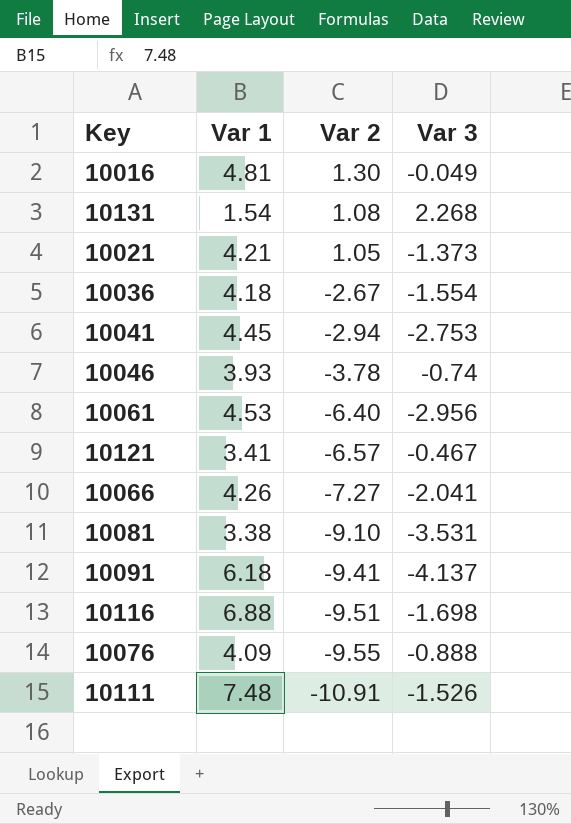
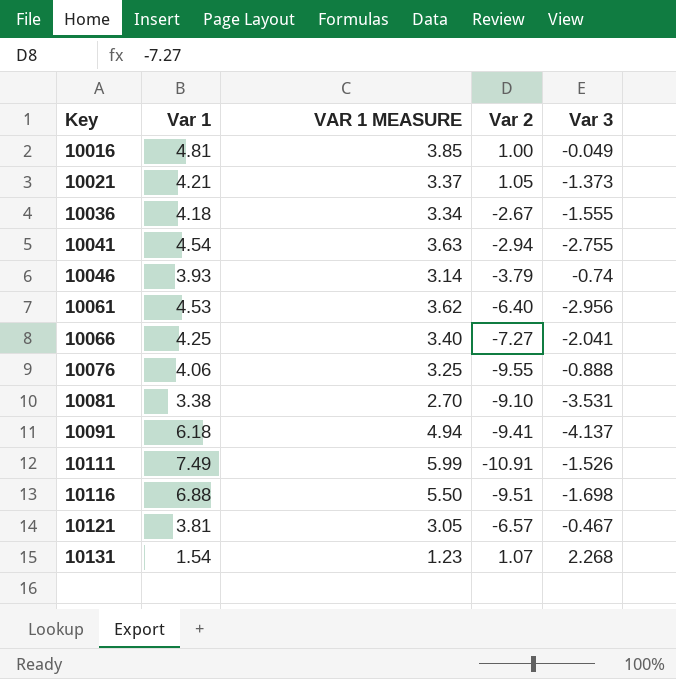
row order: Var 2 descending -> Key ascending
column VAR 1 MEASURE | formula: none -> [Var 1] * 0.8
10016 | Var 2: 1.30 -> 1.00
10036 | Var 3: -1.554 -> -1.555
10041 | Var 1: 4.45 -> 4.54
10041 | Var 3: -2.753 -> -2.755
10046 | Var 2: -3.78 -> -3.79
10066 | Var 1: 4.26 -> 4.25
10076 | Var 1: 4.09 -> 4.06
10111 | Var 1: 7.48 -> 7.49
10121 | Var 1: 3.41 -> 3.81
10131 | Var 2: 1.08 -> 1.07

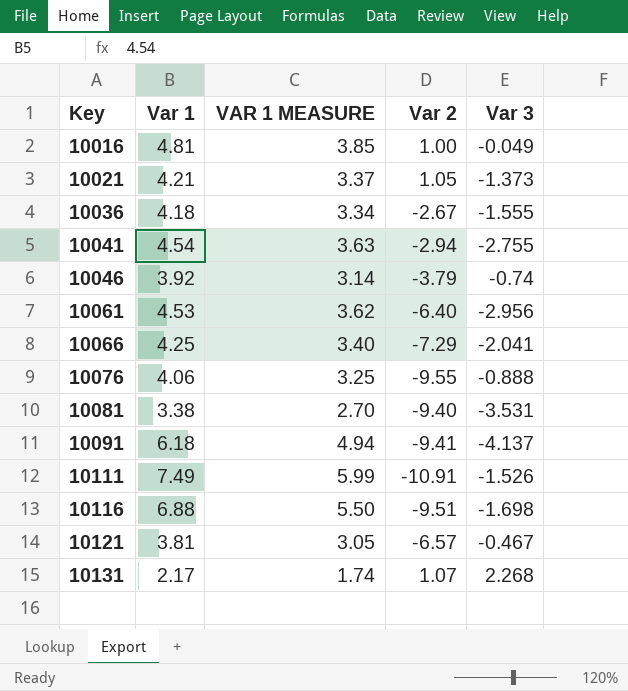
10046 | Var 1: 3.93 -> 3.92
10066 | Var 2: -7.27 -> -7.29
10081 | Var 2: -9.10 -> -9.40
10131 | Var 1: 1.54 -> 2.17
10131 | VAR 1 MEASURE: 1.23 -> 1.74

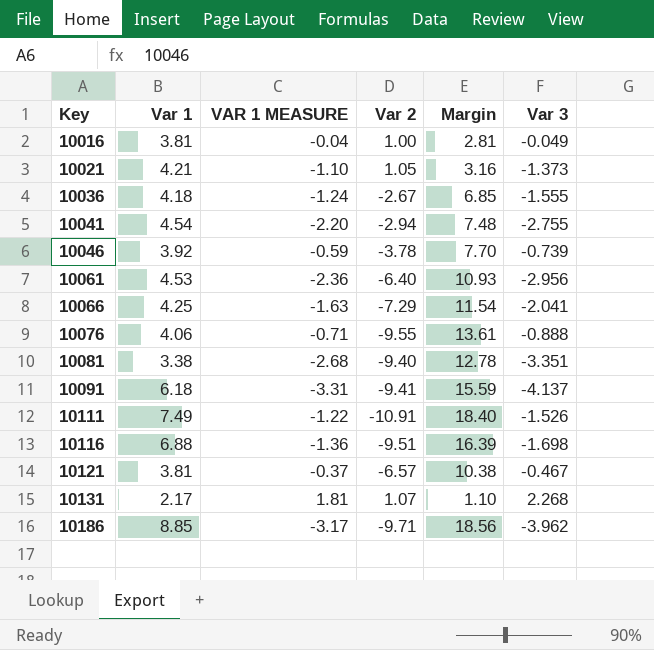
column VAR 1 MEASURE | formula: [Var 1] * 0.8 -> [Var 3] * 0.8
column Margin | formula: none -> [Var 1] - [Var 2]
10016 | Var 1: 4.81 -> 3.81
10046 | Var 2: -3.79 -> -3.78
10046 | Var 3: -0.74 -> -0.739
10081 | Var 3: -3.531 -> -3.351
row 10186: none -> 8.85 | -3.17 | -9.71 | 18.56 | -3.962

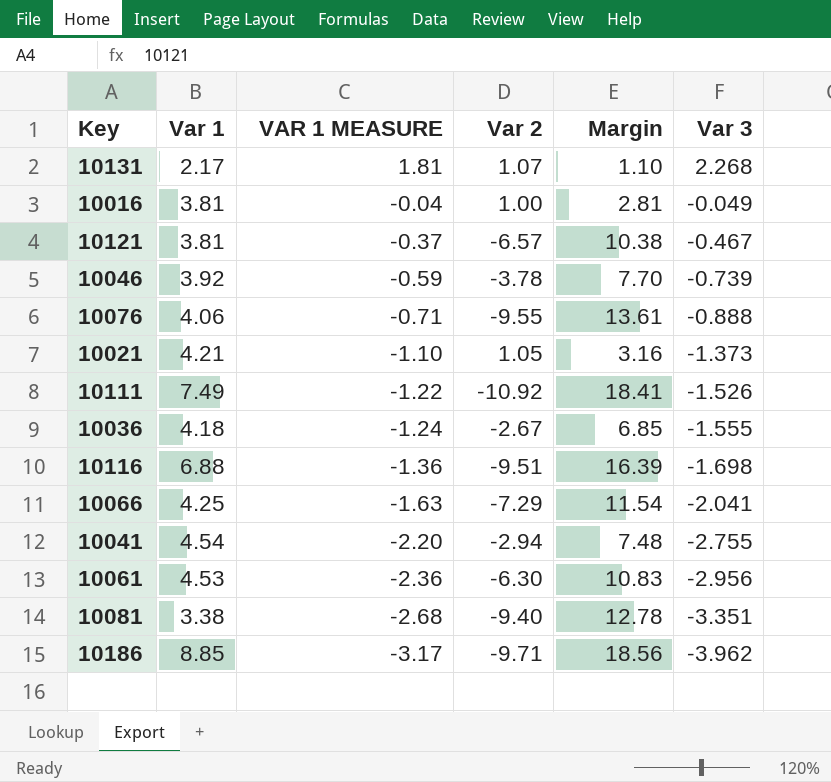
row order: Key ascending -> VAR 1 MEASURE descending
row 10091: 6.18 | -3.31 | -9.41 | 15.59 | -4.137 -> none
10111 | Var 2: -10.91 -> -10.92
10111 | Margin: 18.40 -> 18.41
10061 | Var 2: -6.40 -> -6.30
10061 | Margin: 10.93 -> 10.83

